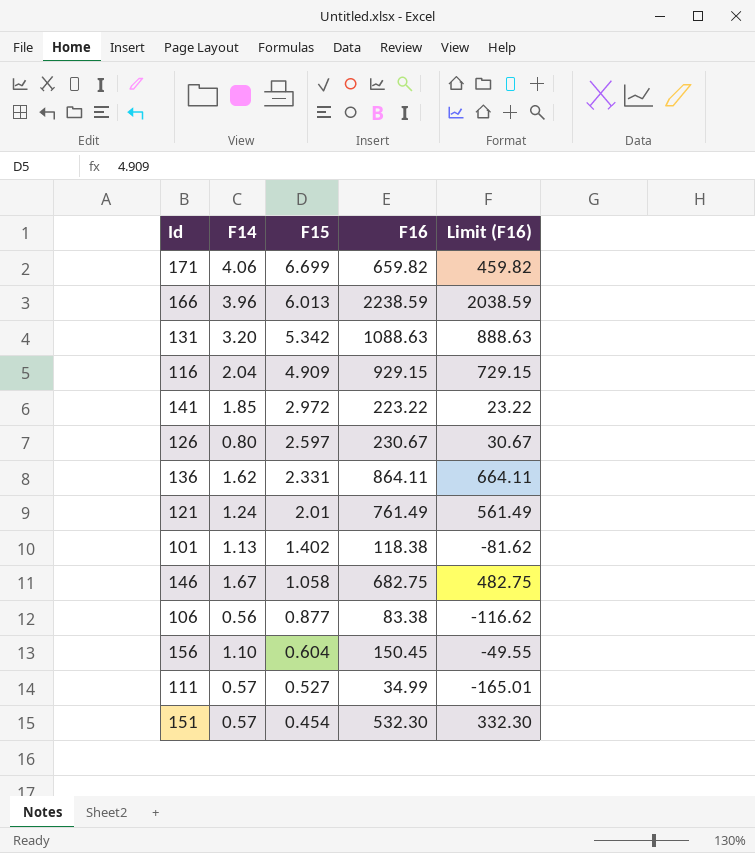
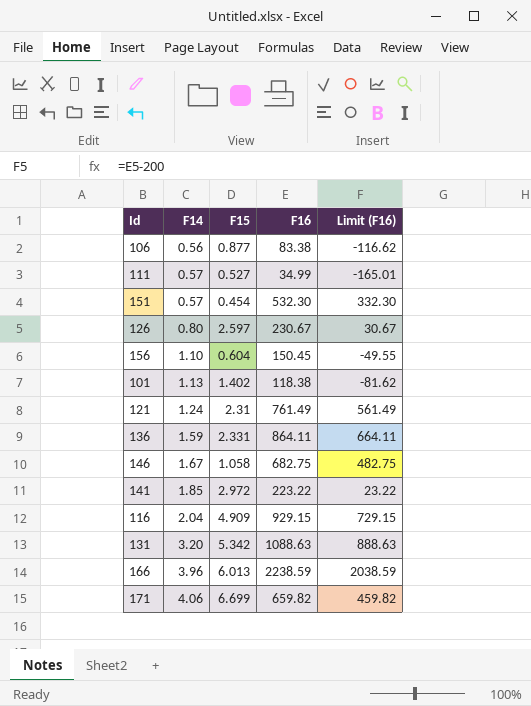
row order: F15 descending -> F14 ascending
121 | F15: 2.01 -> 2.31
136 | F14: 1.62 -> 1.59

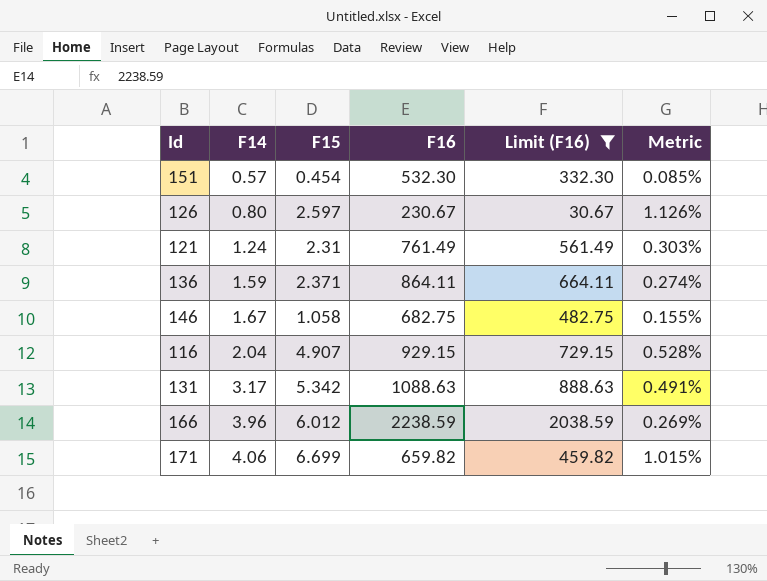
filter: none -> Limit (F16) >= 30.67
column Metric | formula: none -> [F15] / [F16]
136 | F15: 2.331 -> 2.371
116 | F15: 4.909 -> 4.907
131 | F14: 3.20 -> 3.17
166 | F15: 6.013 -> 6.012

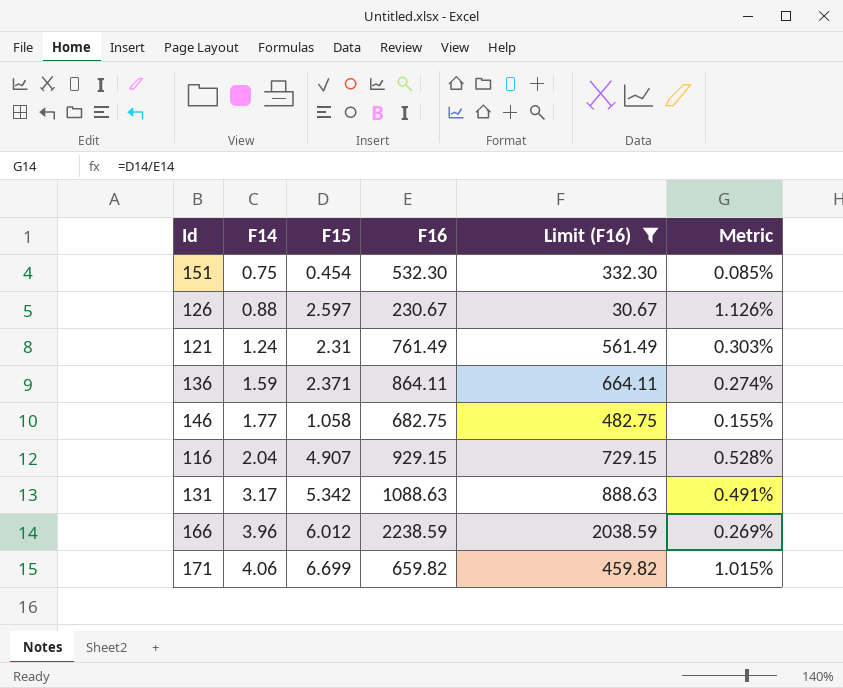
151 | F14: 0.57 -> 0.75
126 | F14: 0.80 -> 0.88
146 | F14: 1.67 -> 1.77

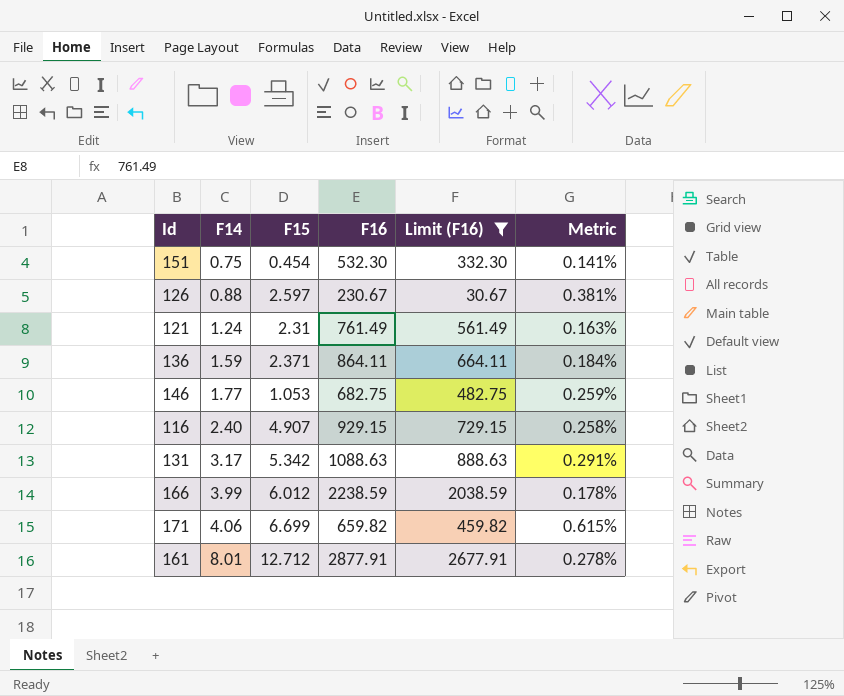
column Metric | formula: [F15] / [F16] -> [F14] / [F16]
146 | F15: 1.058 -> 1.053
116 | F14: 2.04 -> 2.40
166 | F14: 3.96 -> 3.99
row 161: none -> 8.01 | 12.712 | 2877.91 | 2677.91 | 0.278%

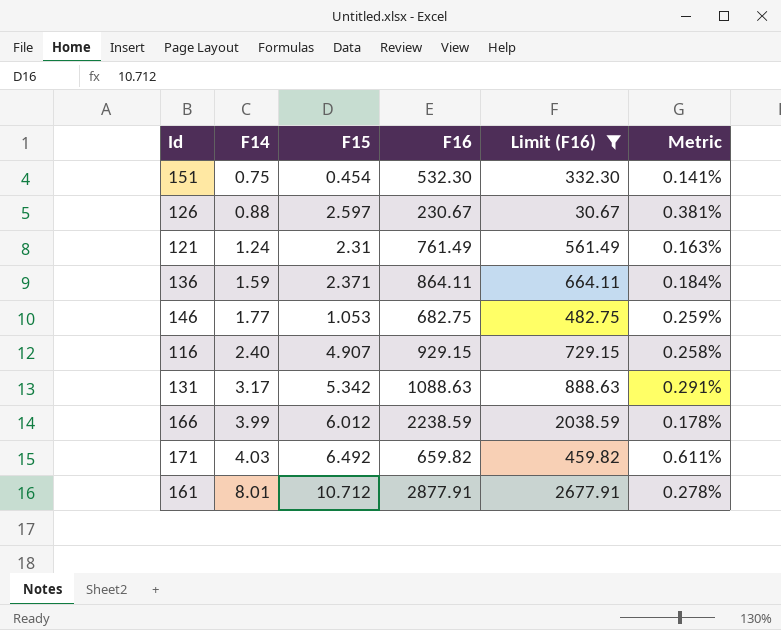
171 | F14: 4.06 -> 4.03
171 | F15: 6.699 -> 6.492
171 | Metric: 0.615% -> 0.611%
161 | F15: 12.712 -> 10.712

